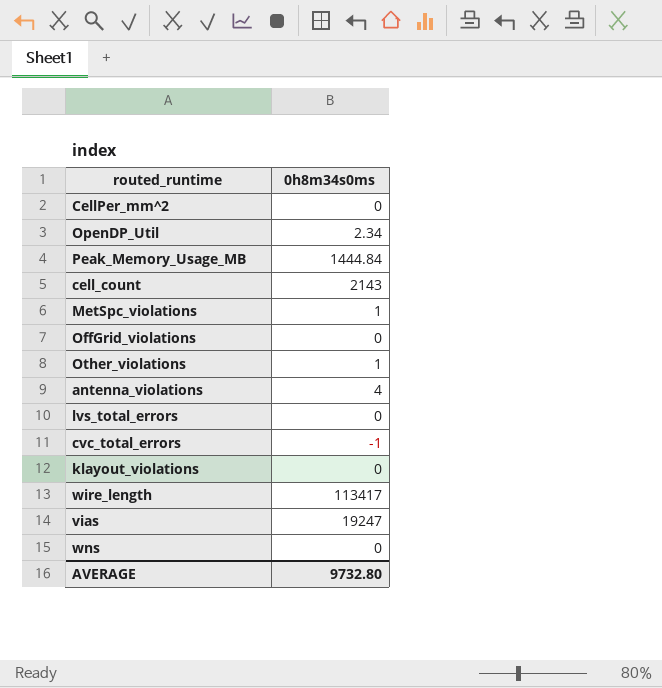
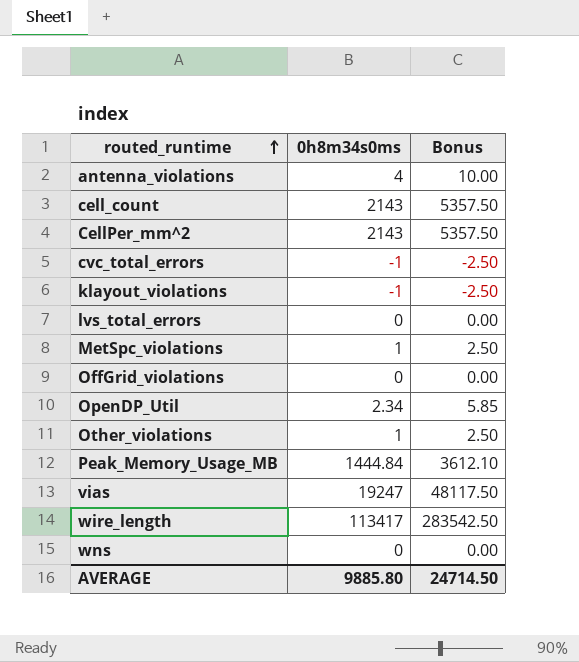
row order: none -> routed_runtime ascending
column Bonus | formula: none -> [0h8m34s0ms] * 2.5
CellPer_mm^2 | 0h8m34s0ms: 0 -> 2143
klayout_violations | 0h8m34s0ms: 0 -> -1
AVERAGE | 0h8m34s0ms: 9732.80 -> 9885.80

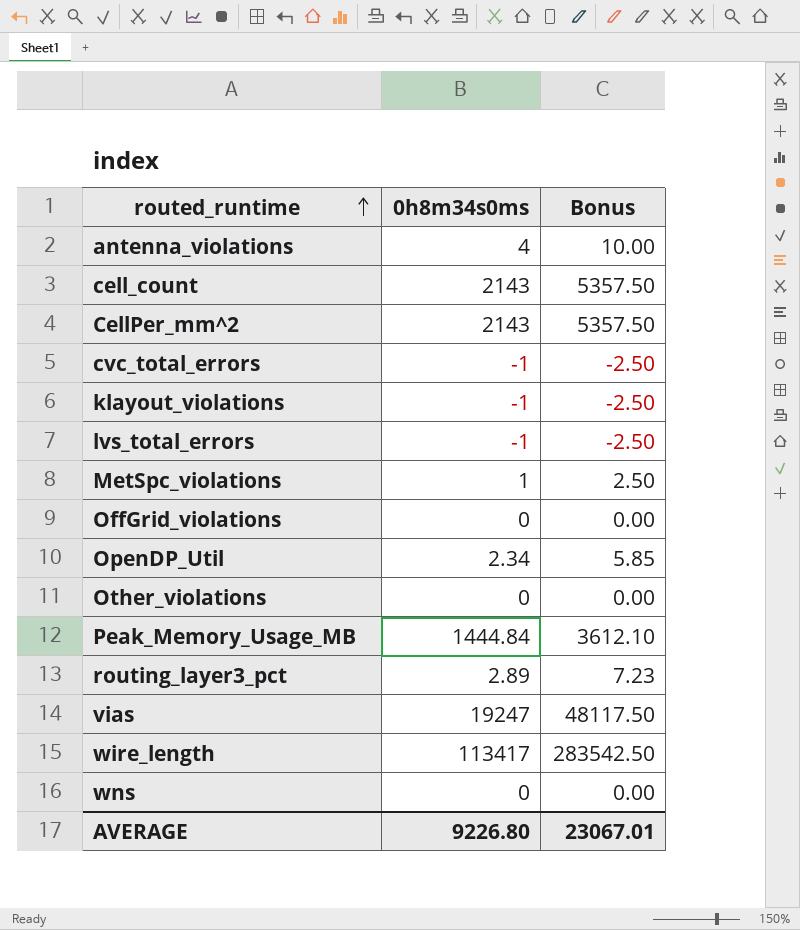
lvs_total_errors | 0h8m34s0ms: 0 -> -1
lvs_total_errors | Bonus: 0.00 -> -2.50
Other_violations | 0h8m34s0ms: 1 -> 0
Other_violations | Bonus: 2.50 -> 0.00
row routing_layer3_pct: none -> 2.89 | 7.23
AVERAGE | 0h8m34s0ms: 9885.80 -> 9226.80
AVERAGE | Bonus: 24714.50 -> 23067.01

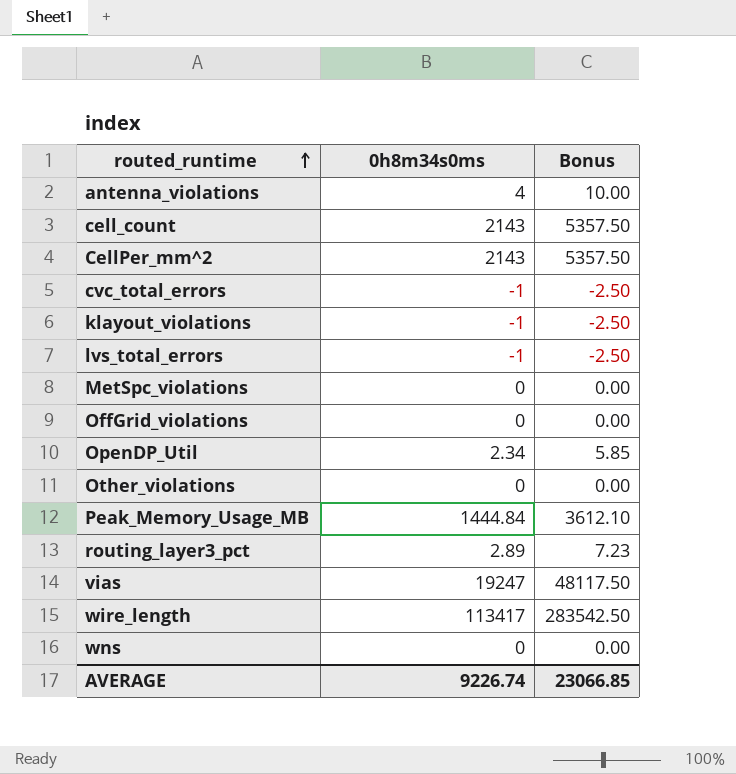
MetSpc_violations | 0h8m34s0ms: 1 -> 0
MetSpc_violations | Bonus: 2.50 -> 0.00
AVERAGE | 0h8m34s0ms: 9226.80 -> 9226.74
AVERAGE | Bonus: 23067.01 -> 23066.85

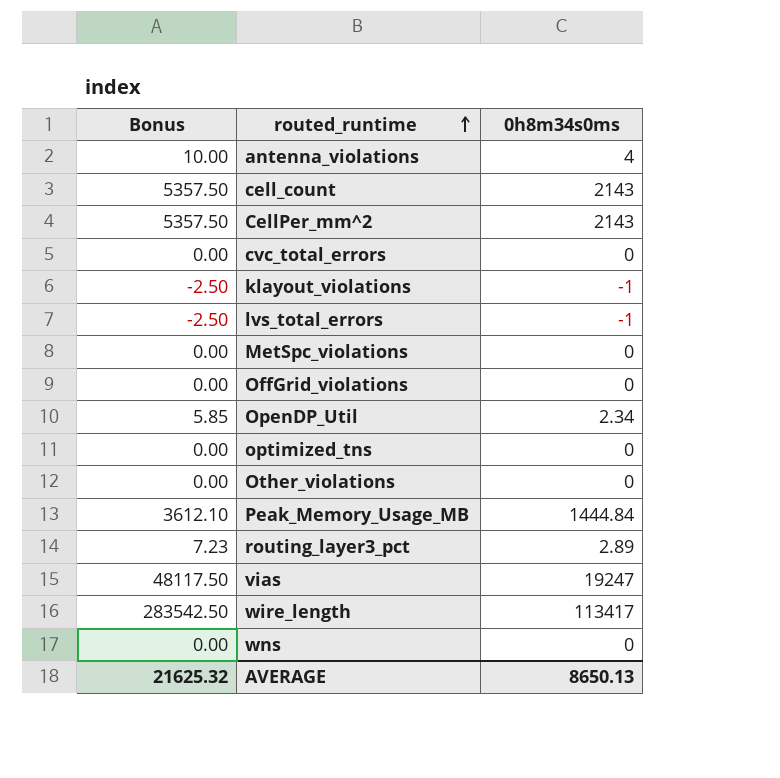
column Bonus | position: 3 -> 1
cvc_total_errors | Bonus: -2.50 -> 0.00
cvc_total_errors | 0h8m34s0ms: -1 -> 0
row optimized_tns: none -> 0.00 | 0
AVERAGE | Bonus: 23066.85 -> 21625.32
AVERAGE | 0h8m34s0ms: 9226.74 -> 8650.13

